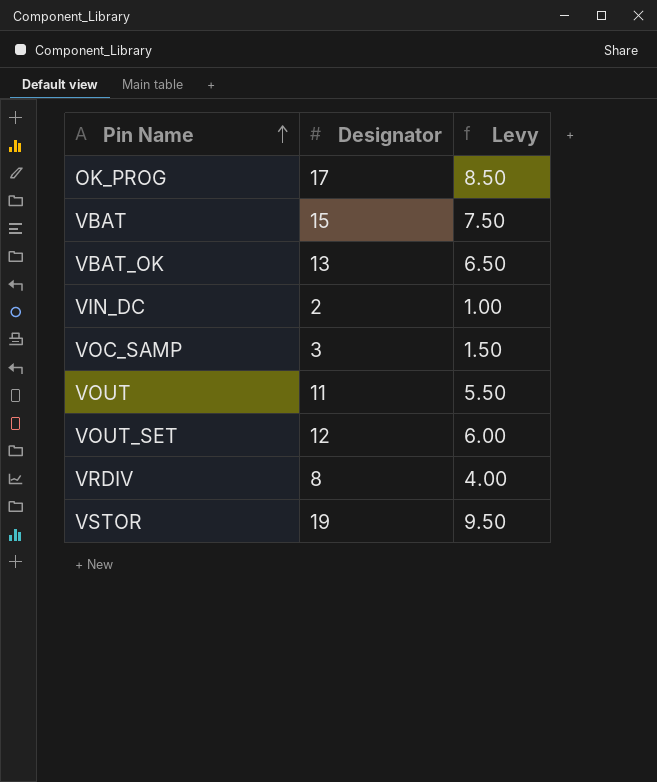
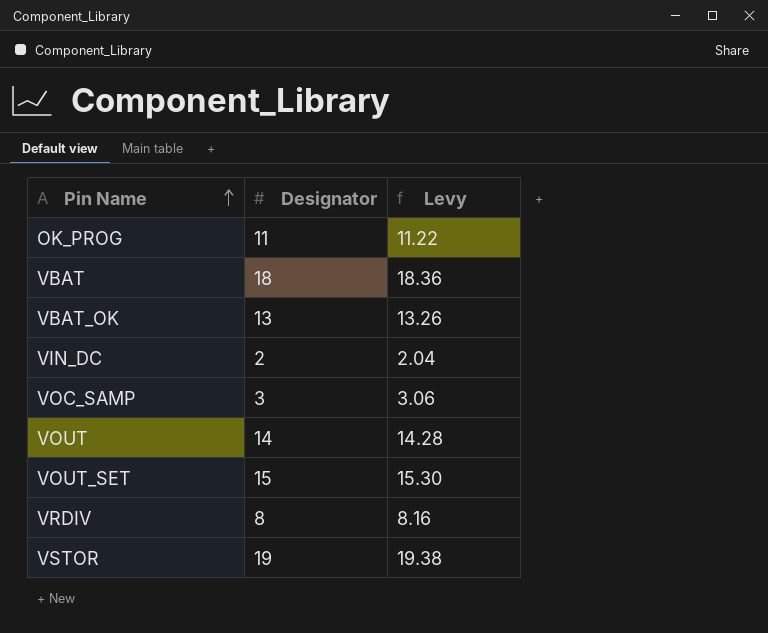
column Levy | formula: [Designator] * 0.5 -> [Designator] * 1.02
OK_PROG | Designator: 17 -> 11
VBAT | Designator: 15 -> 18
VOUT | Designator: 11 -> 14
VOUT_SET | Designator: 12 -> 15

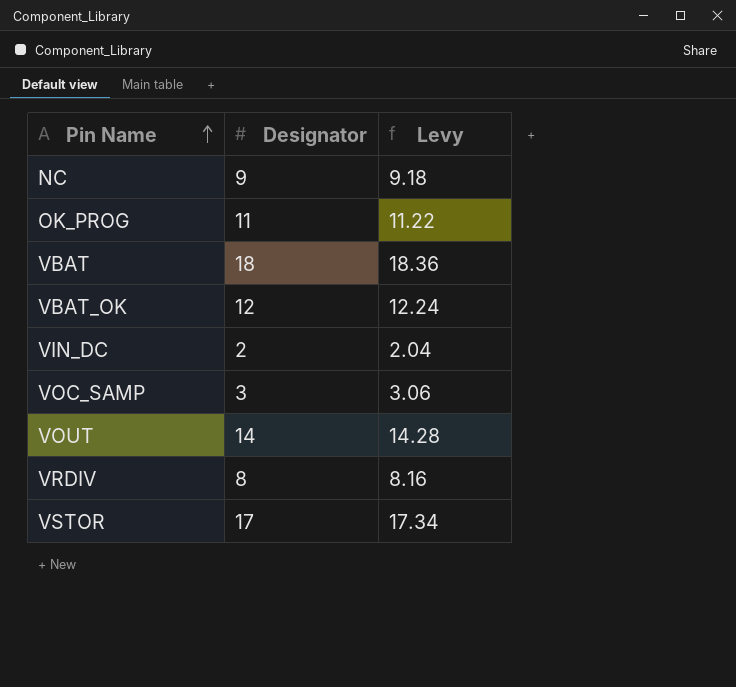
row VOUT_SET: 15 | 15.30 -> none
row NC: none -> 9 | 9.18
VBAT_OK | Designator: 13 -> 12
VBAT_OK | Levy: 13.26 -> 12.24
VSTOR | Designator: 19 -> 17
VSTOR | Levy: 19.38 -> 17.34

